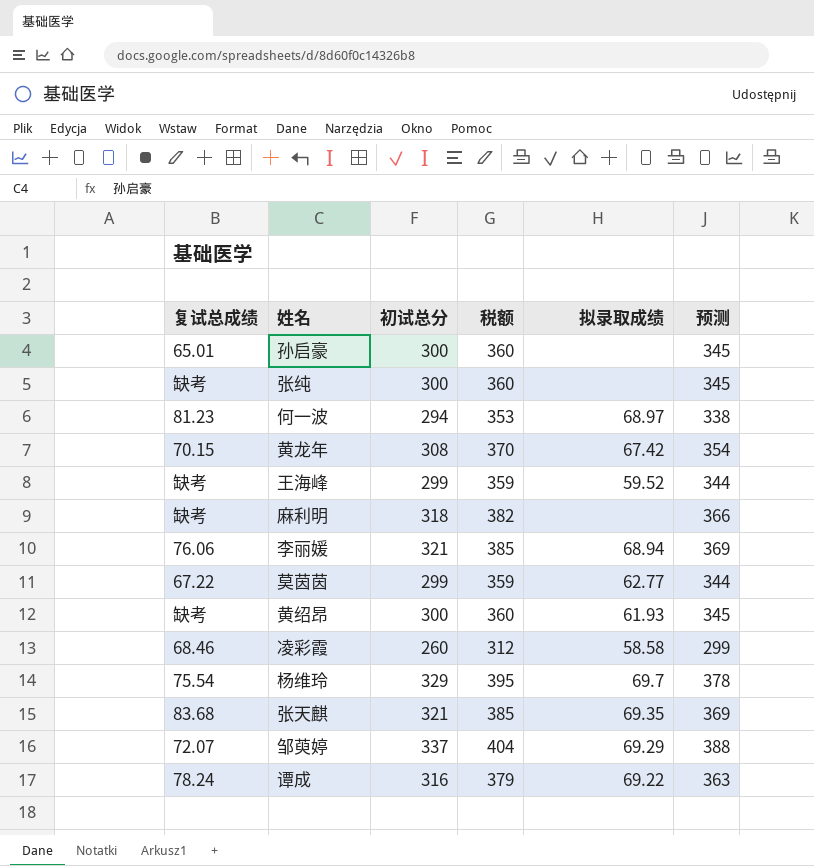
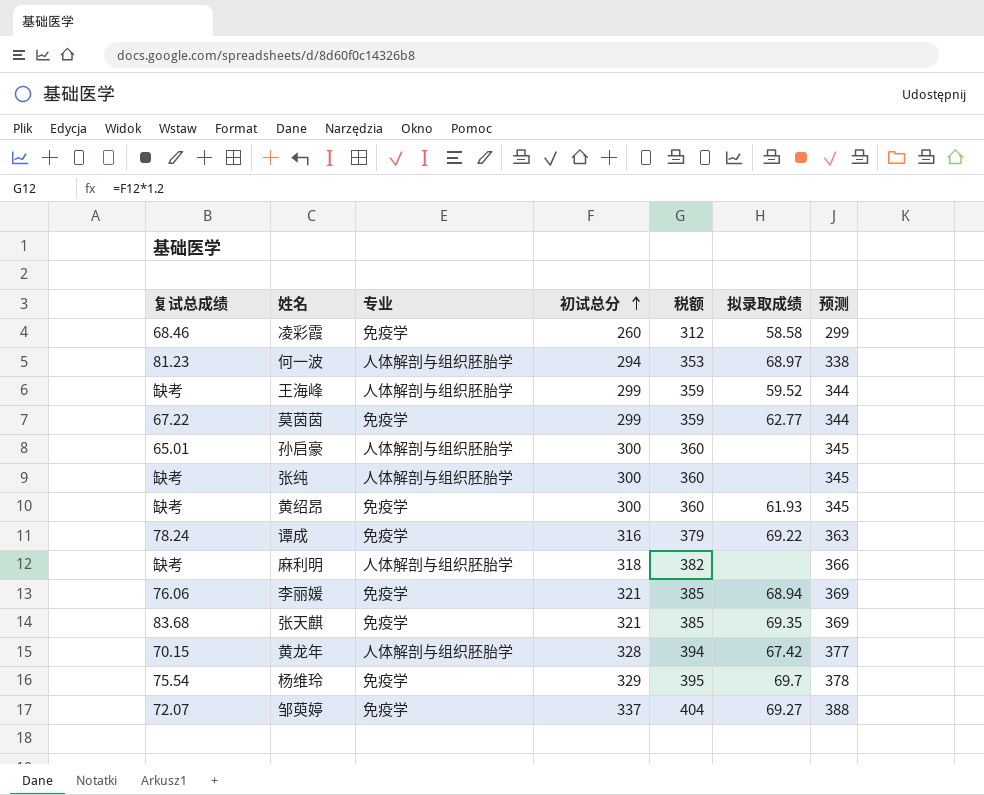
row order: none -> 初试总分 ascending
column 专业 | position: none -> 3
黄龙年 | 初试总分: 308 -> 328
黄龙年 | 税额: 370 -> 394
黄龙年 | 预测: 354 -> 377
邹萸婷 | 拟录取成绩: 69.29 -> 69.27

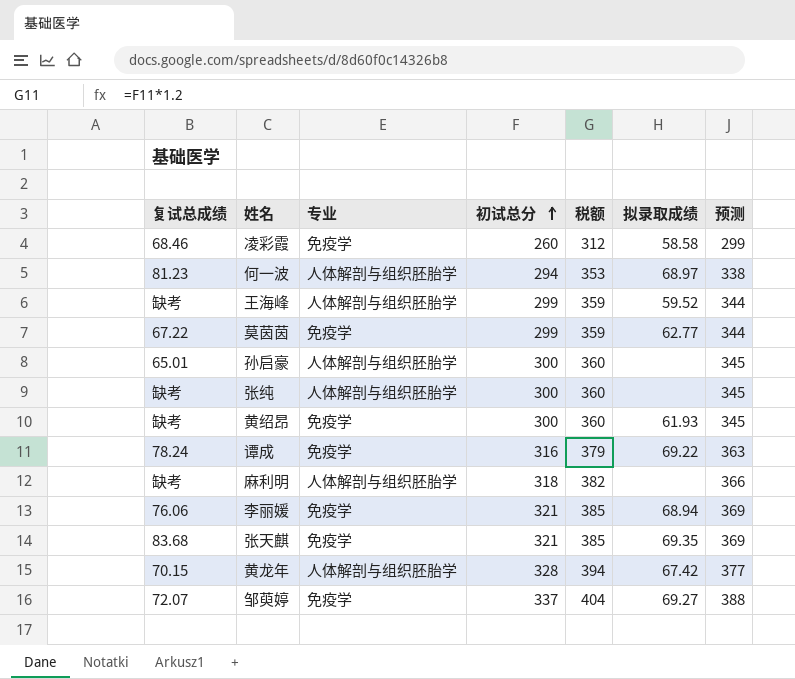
row 杨维玲: 75.54 | 免疫学 | 329 | 395 | 69.7 | 378 -> none

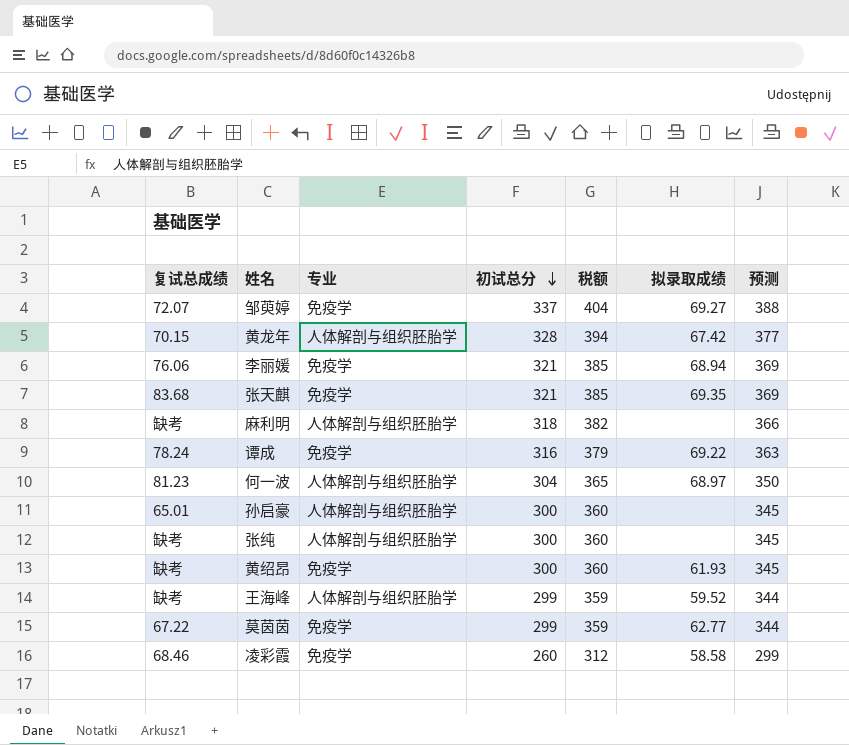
row order: 初试总分 ascending -> 初试总分 descending
何一波 | 初试总分: 294 -> 304
何一波 | 税额: 353 -> 365
何一波 | 预测: 338 -> 350

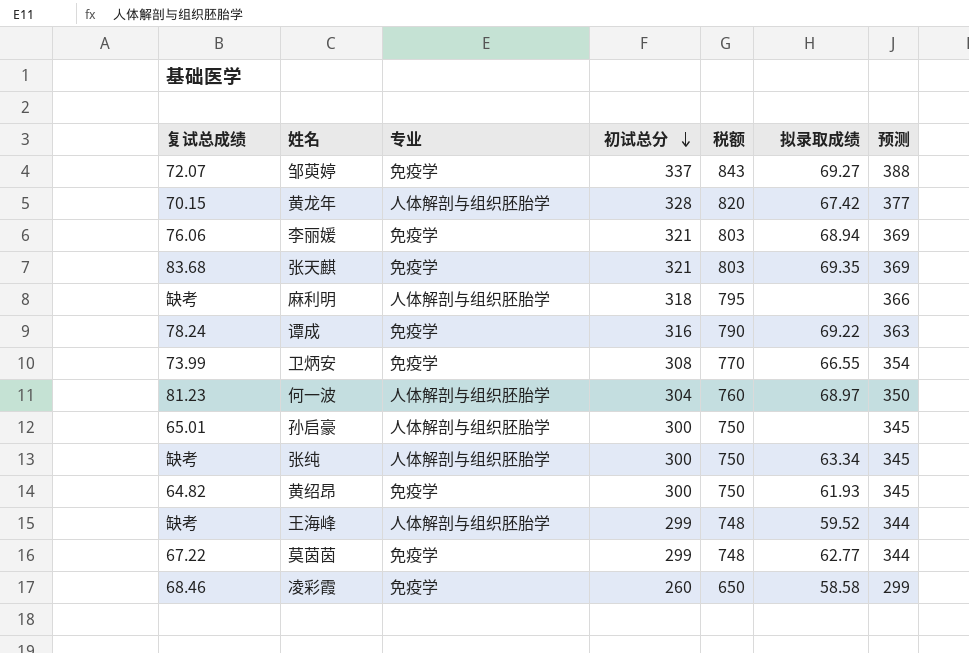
column 税额 | formula: [初试总分] * 1.2 -> [初试总分] * 2.5
row 卫炳安: none -> 73.99 | 免疫学 | 308 | 770 | 66.55 | 354
张纯 | 拟录取成绩: none -> 63.34
黄绍昂 | 复试总成绩: 缺考 -> 64.82

